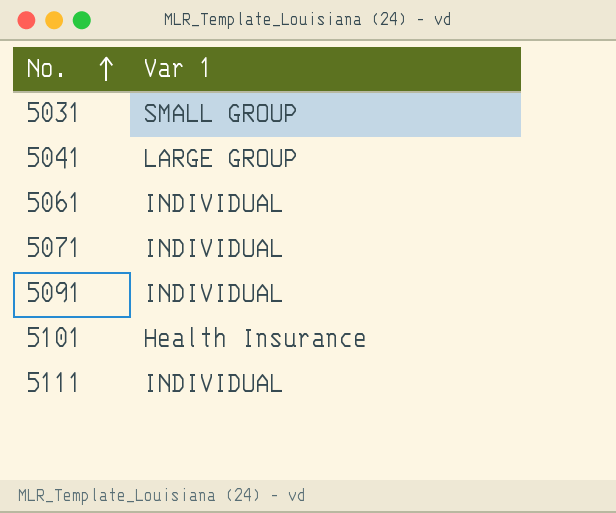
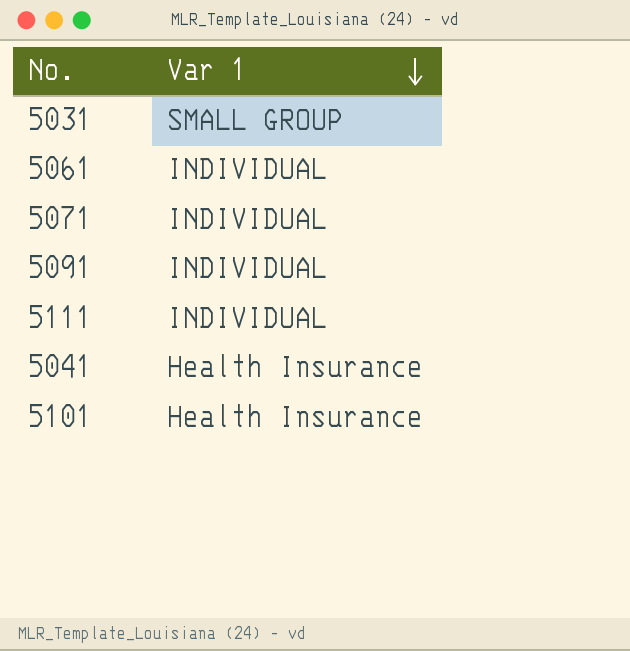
row order: No. ascending -> Var 1 descending
5041 | Var 1: LARGE GROUP -> Health Insurance

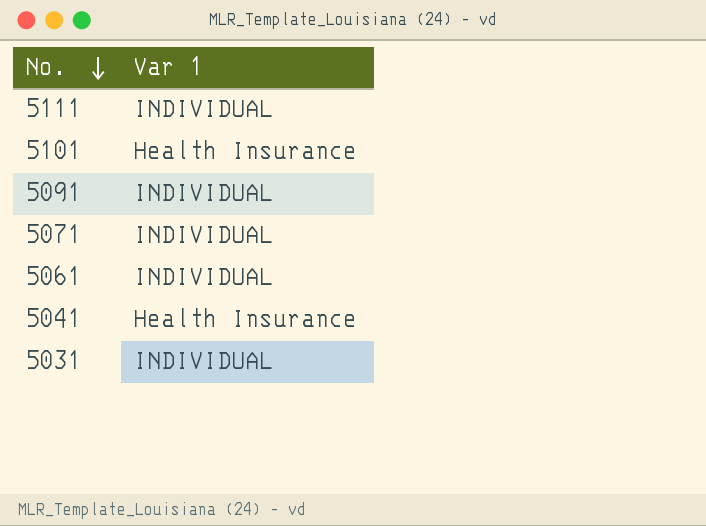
row order: Var 1 descending -> No. descending
5031 | Var 1: SMALL GROUP -> INDIVIDUAL

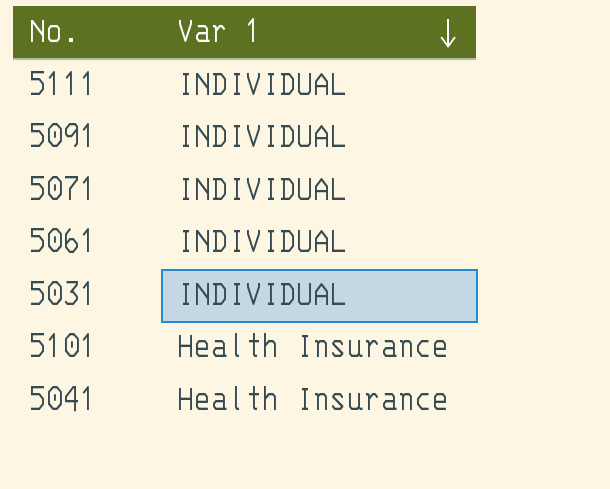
row order: No. descending -> Var 1 descending

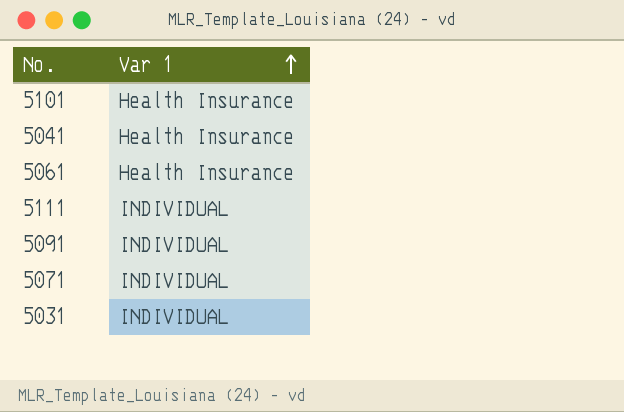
row order: Var 1 descending -> Var 1 ascending
5061 | Var 1: INDIVIDUAL -> Health Insurance

